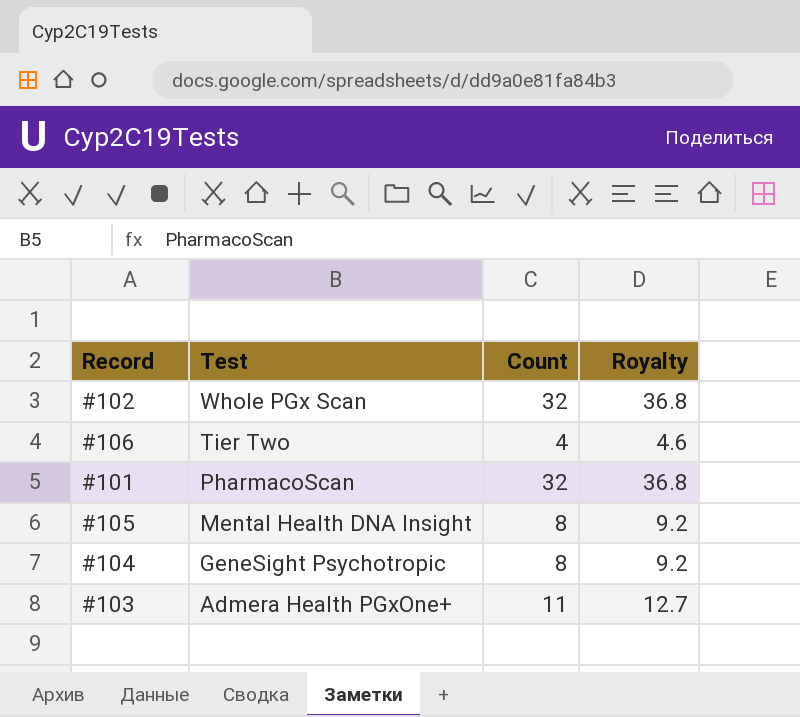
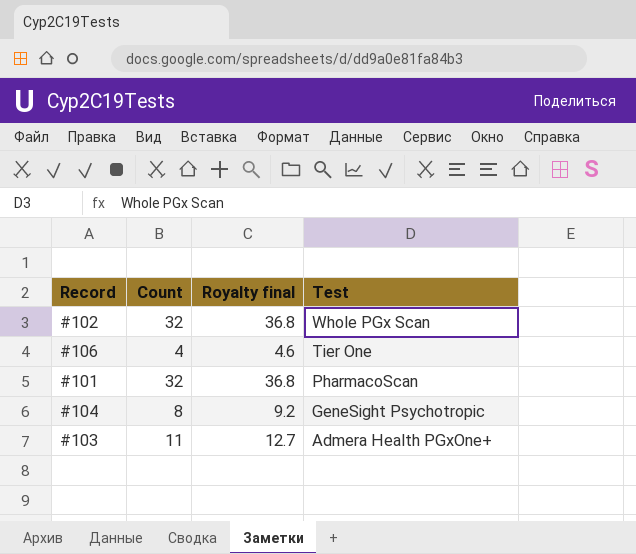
column name: Royalty -> Royalty final
column Test | position: 2 -> 4
row #105: Mental Health DNA Insight | 8 | 9.2 -> none
#106 | Test: Tier Two -> Tier One

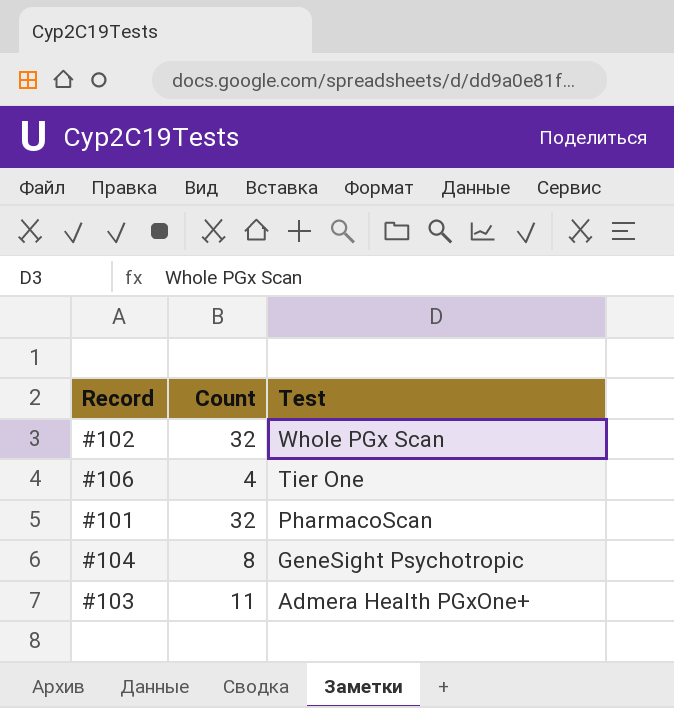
column Royalty final | formula: [Count] * 1.15 -> none

